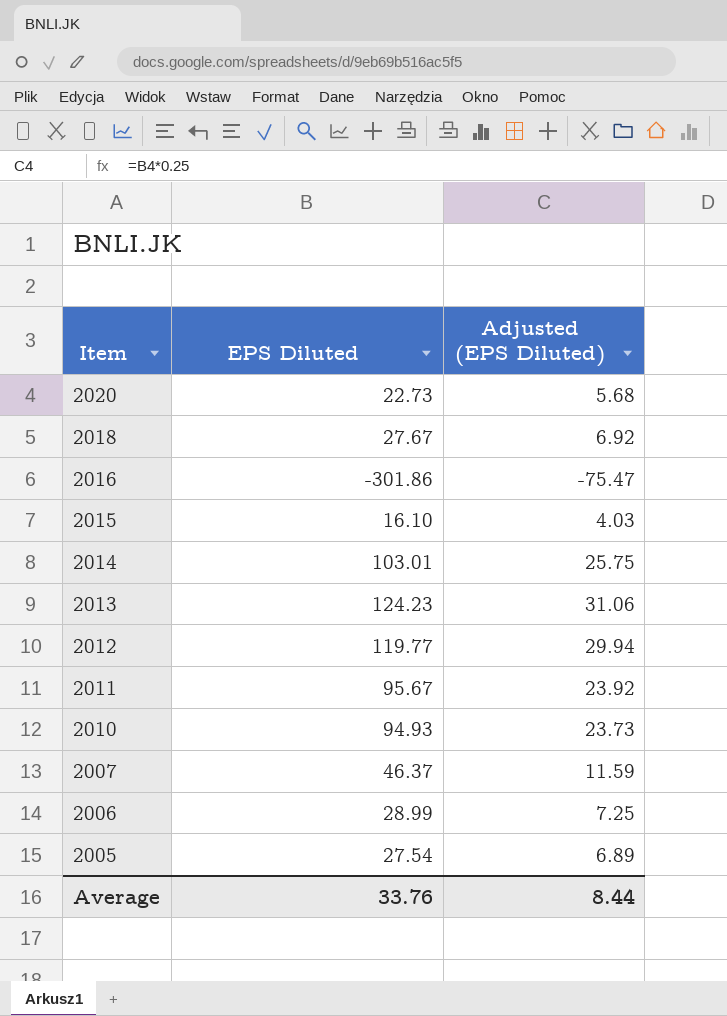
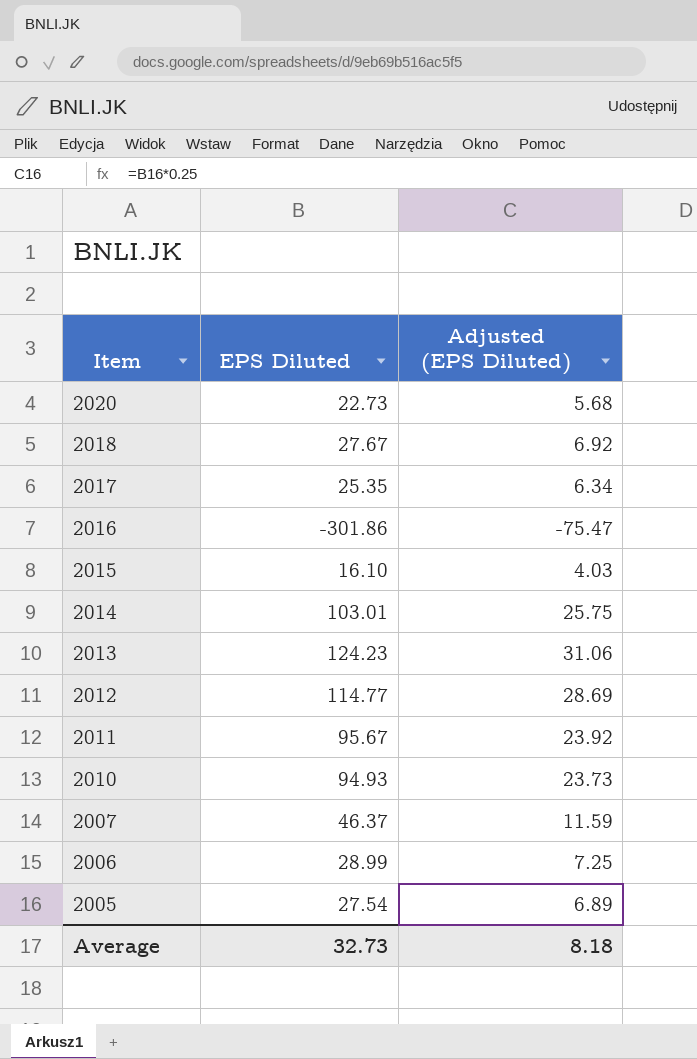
row 2017: none -> 25.35 | 6.34
2012 | EPS Diluted: 119.77 -> 114.77
2012 | Adjusted (EPS Diluted): 29.94 -> 28.69
Average | EPS Diluted: 33.76 -> 32.73
Average | Adjusted (EPS Diluted): 8.44 -> 8.18

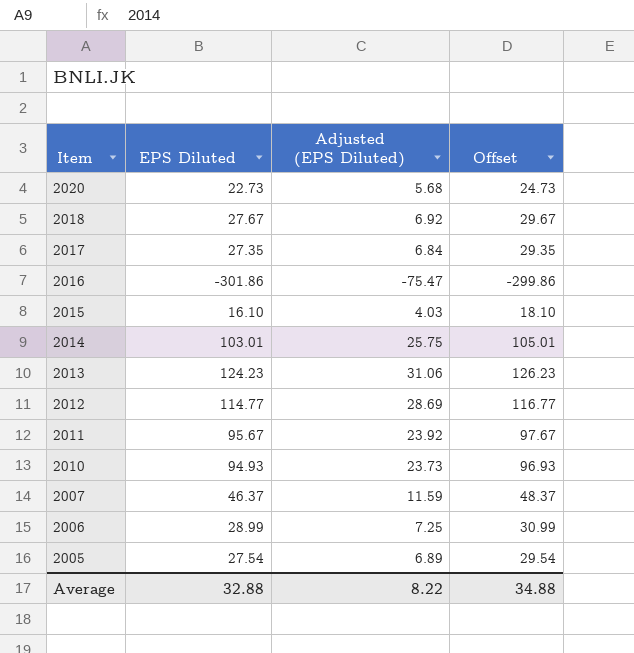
column Offset | formula: none -> [EPS Diluted] + 2
2017 | EPS Diluted: 25.35 -> 27.35
2017 | Adjusted (EPS Diluted): 6.34 -> 6.84
Average | EPS Diluted: 32.73 -> 32.88
Average | Adjusted (EPS Diluted): 8.18 -> 8.22

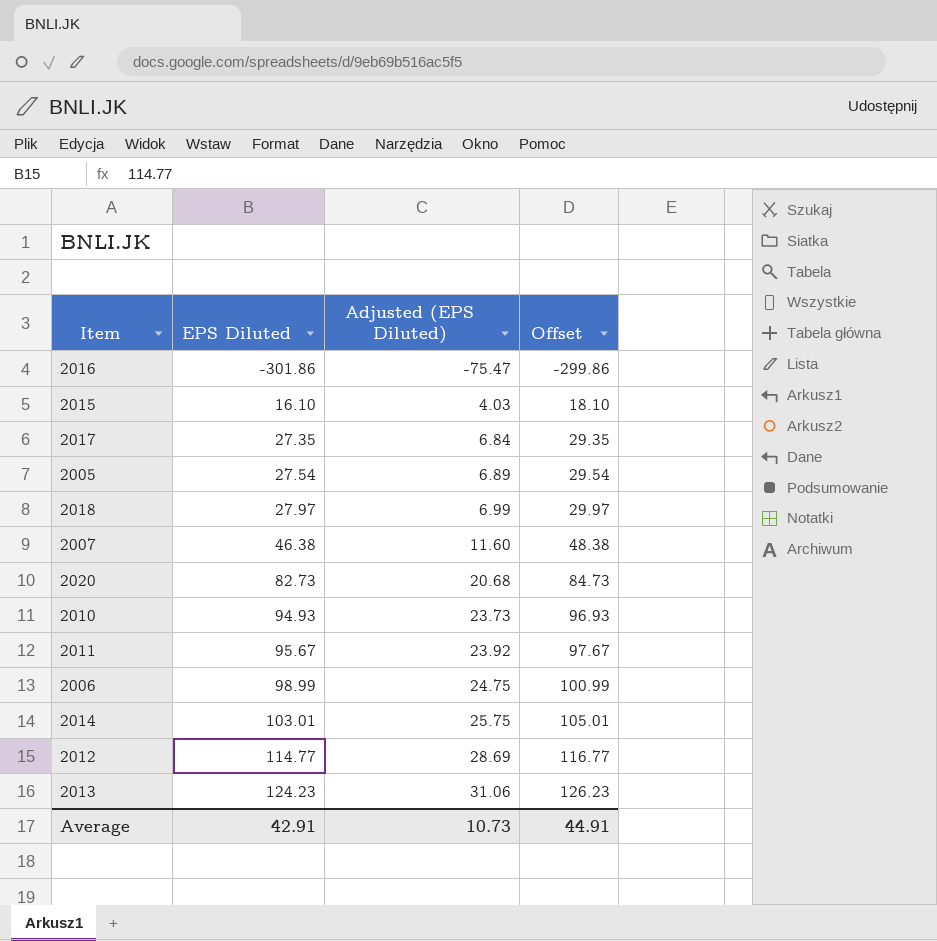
row order: Item descending -> EPS Diluted ascending
2018 | EPS Diluted: 27.67 -> 27.97
2018 | Adjusted (EPS Diluted): 6.92 -> 6.99
2018 | Offset: 29.67 -> 29.97
2007 | EPS Diluted: 46.37 -> 46.38
2007 | Adjusted (EPS Diluted): 11.59 -> 11.60
2007 | Offset: 48.37 -> 48.38
2020 | EPS Diluted: 22.73 -> 82.73
2020 | Adjusted (EPS Diluted): 5.68 -> 20.68
2020 | Offset: 24.73 -> 84.73
2006 | EPS Diluted: 28.99 -> 98.99
2006 | Adjusted (EPS Diluted): 7.25 -> 24.75
2006 | Offset: 30.99 -> 100.99
Average | EPS Diluted: 32.88 -> 42.91
Average | Adjusted (EPS Diluted): 8.22 -> 10.73
Average | Offset: 34.88 -> 44.91

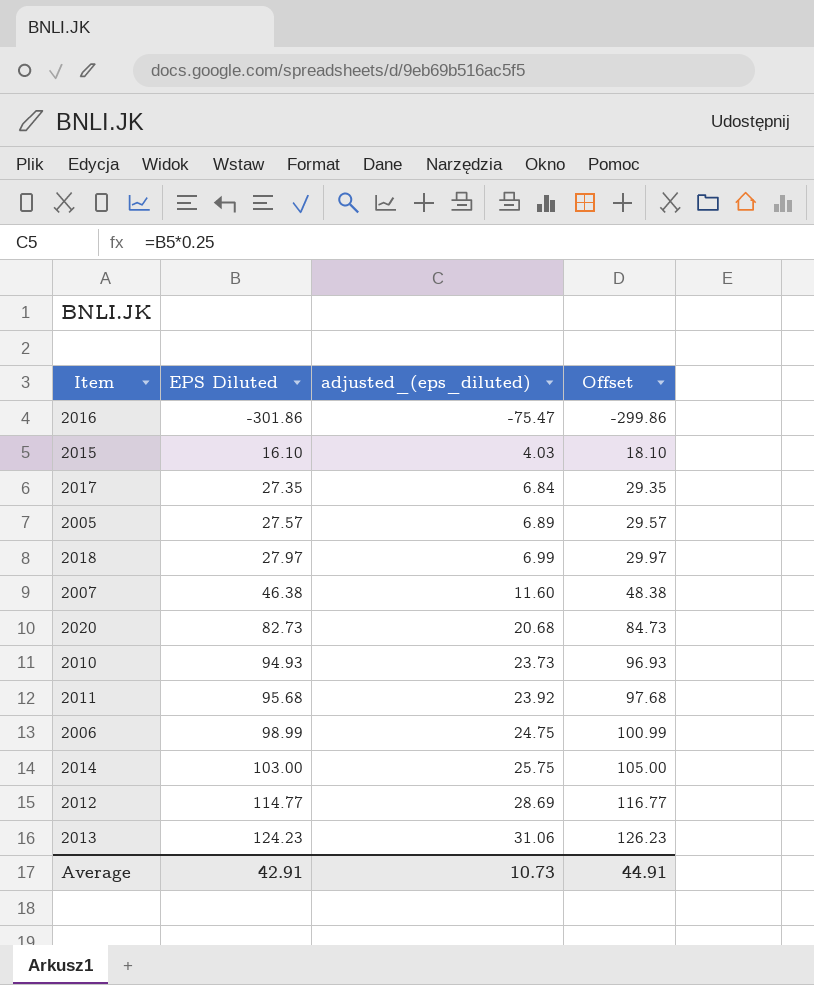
column name: Adjusted (EPS Diluted) -> adjusted_(eps_diluted)
2005 | EPS Diluted: 27.54 -> 27.57
2005 | Offset: 29.54 -> 29.57
2011 | EPS Diluted: 95.67 -> 95.68
2011 | Offset: 97.67 -> 97.68
2014 | EPS Diluted: 103.01 -> 103.00
2014 | Offset: 105.01 -> 105.00

